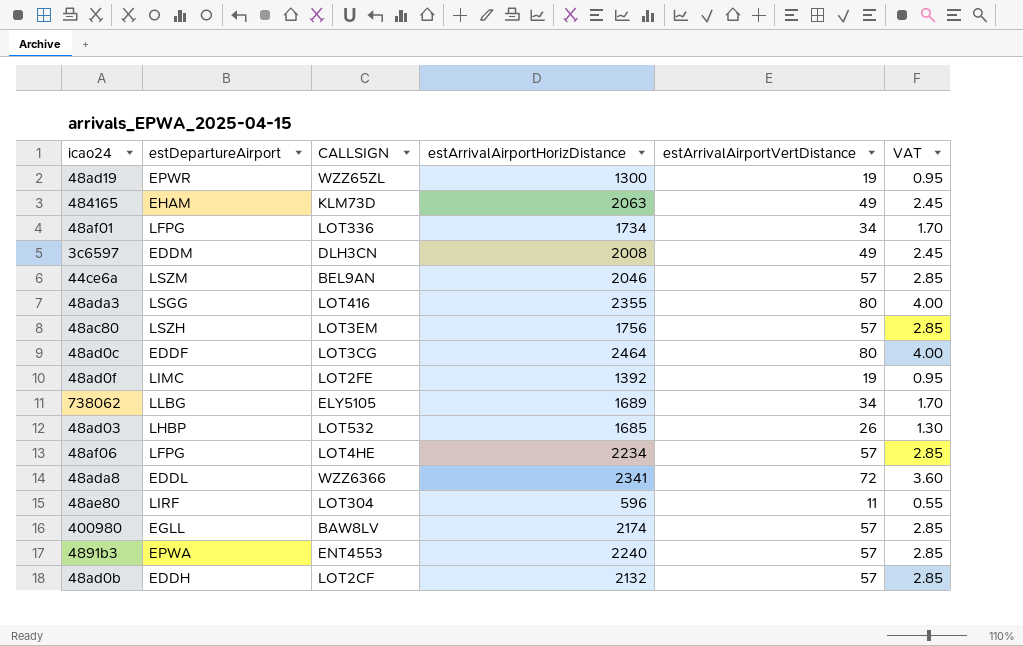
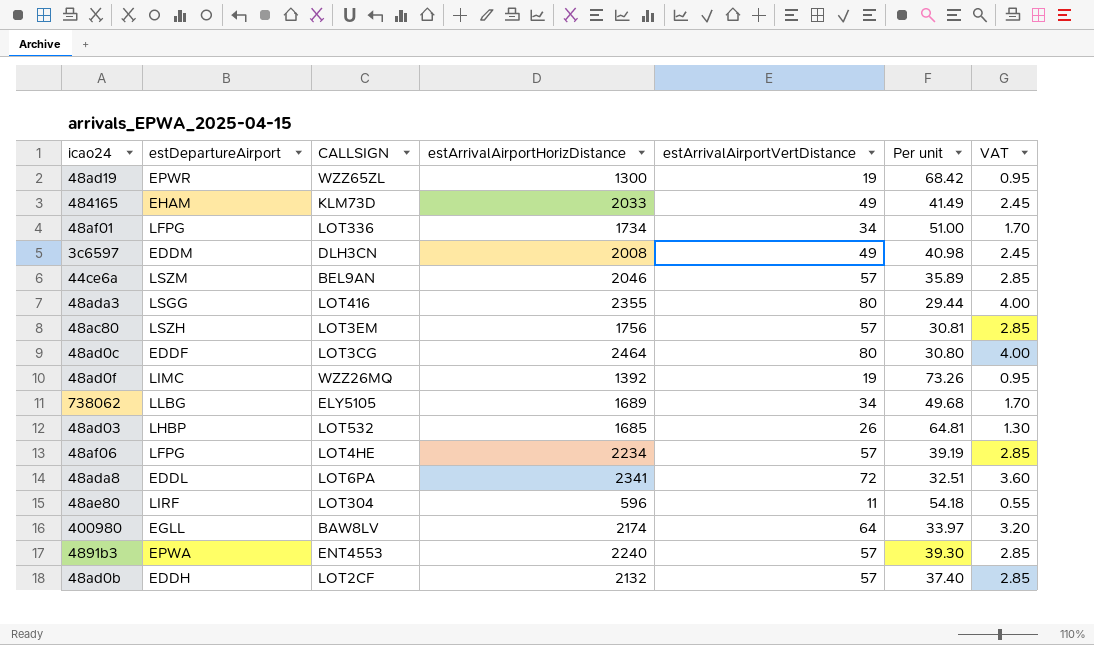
column Per unit | formula: none -> [estArrivalAirportHorizDistance] / [estArrivalAirportVertDistance]
484165 | estArrivalAirportHorizDistance: 2063 -> 2033
48ad0f | CALLSIGN: LOT2FE -> WZZ26MQ
48ada8 | CALLSIGN: WZZ6366 -> LOT6PA
400980 | estArrivalAirportVertDistance: 57 -> 64
400980 | VAT: 2.85 -> 3.20

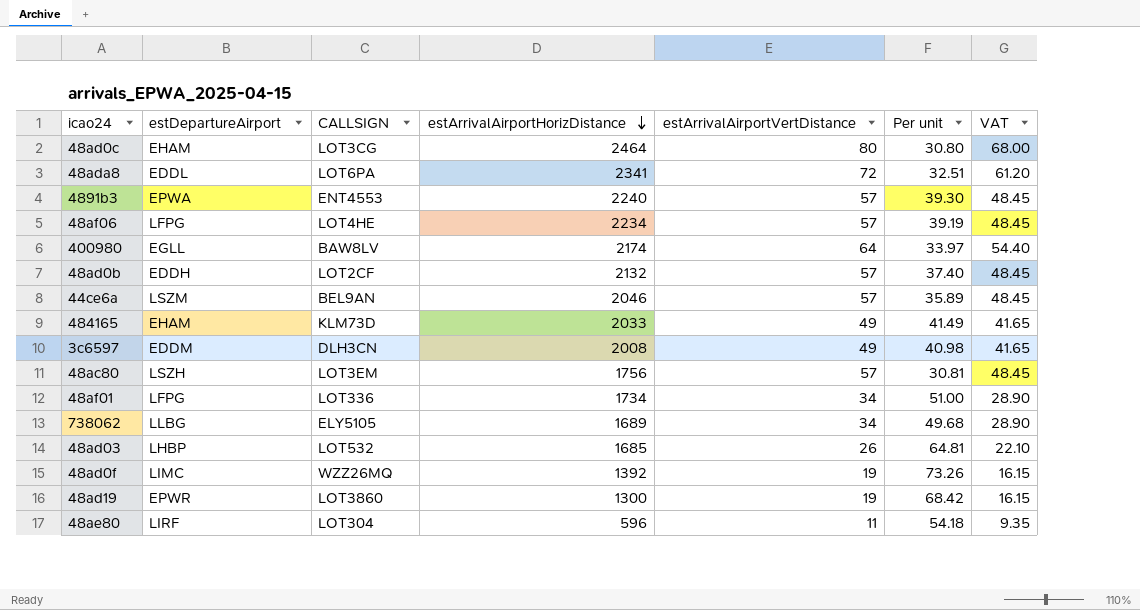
row order: none -> estArrivalAirportHorizDistance descending
column VAT | formula: [estArrivalAirportVertDistance] * 0.05 -> [estArrivalAirportVertDistance] * 0.85
row 48ada3: LSGG | LOT416 | 2355 | 80 | 29.44 | 4.00 -> none
48ad0c | estDepartureAirport: EDDF -> EHAM
48ad19 | CALLSIGN: WZZ65ZL -> LOT3860

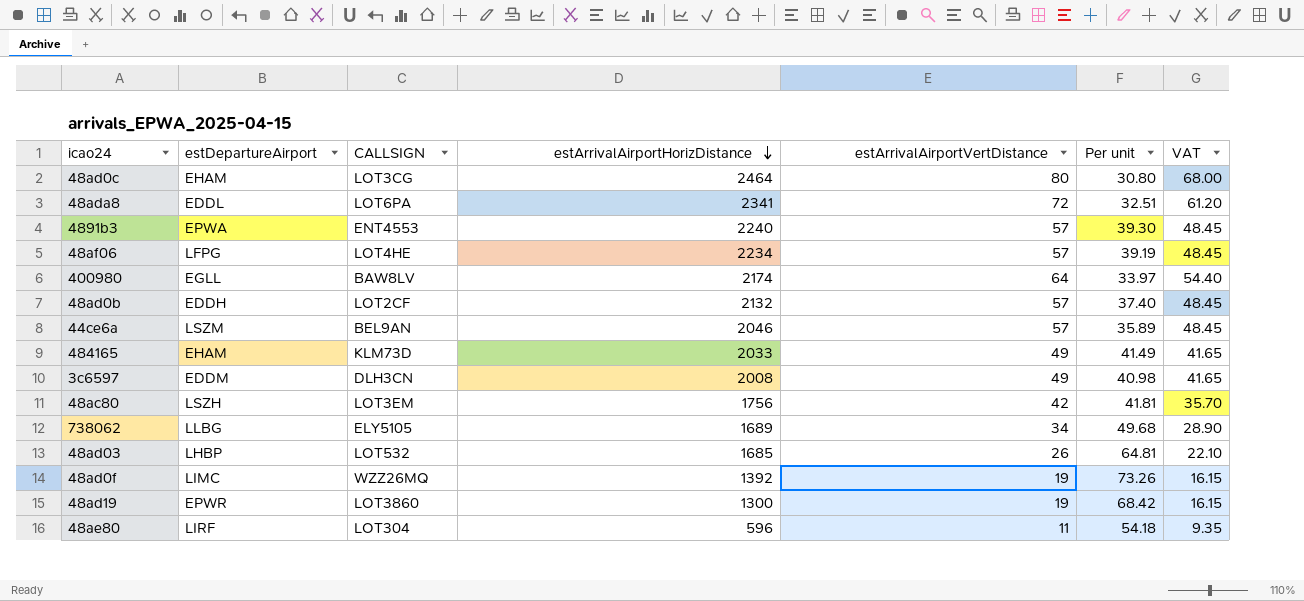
row 48af01: LFPG | LOT336 | 1734 | 34 | 51.00 | 28.90 -> none
48ac80 | estArrivalAirportVertDistance: 57 -> 42
48ac80 | Per unit: 30.81 -> 41.81
48ac80 | VAT: 48.45 -> 35.70

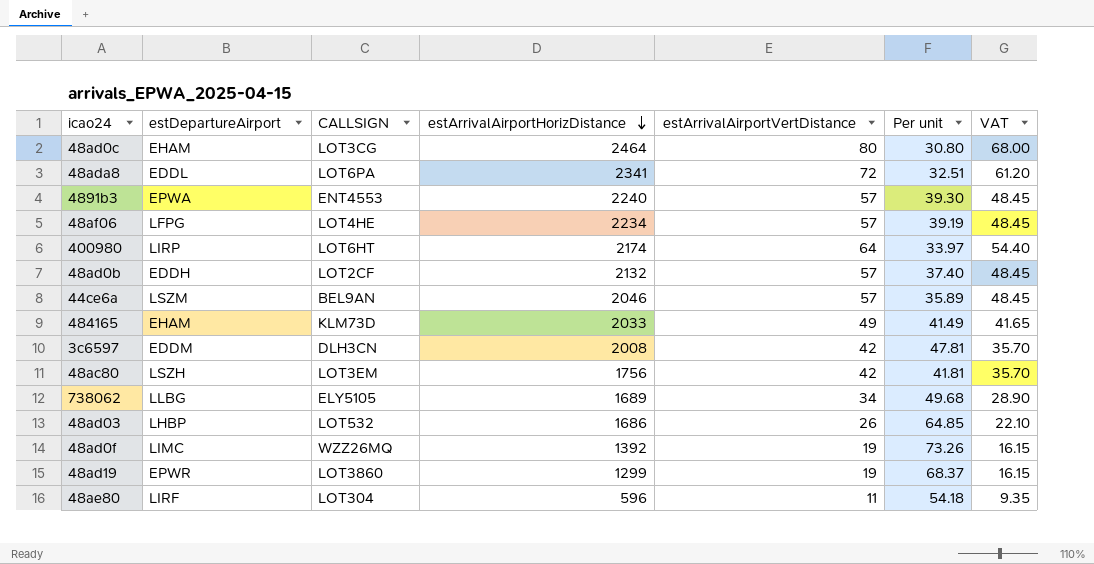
400980 | estDepartureAirport: EGLL -> LIRP
400980 | CALLSIGN: BAW8LV -> LOT6HT
3c6597 | estArrivalAirportVertDistance: 49 -> 42
3c6597 | Per unit: 40.98 -> 47.81
3c6597 | VAT: 41.65 -> 35.70
48ad03 | estArrivalAirportHorizDistance: 1685 -> 1686
48ad03 | Per unit: 64.81 -> 64.85
48ad19 | estArrivalAirportHorizDistance: 1300 -> 1299
48ad19 | Per unit: 68.42 -> 68.37

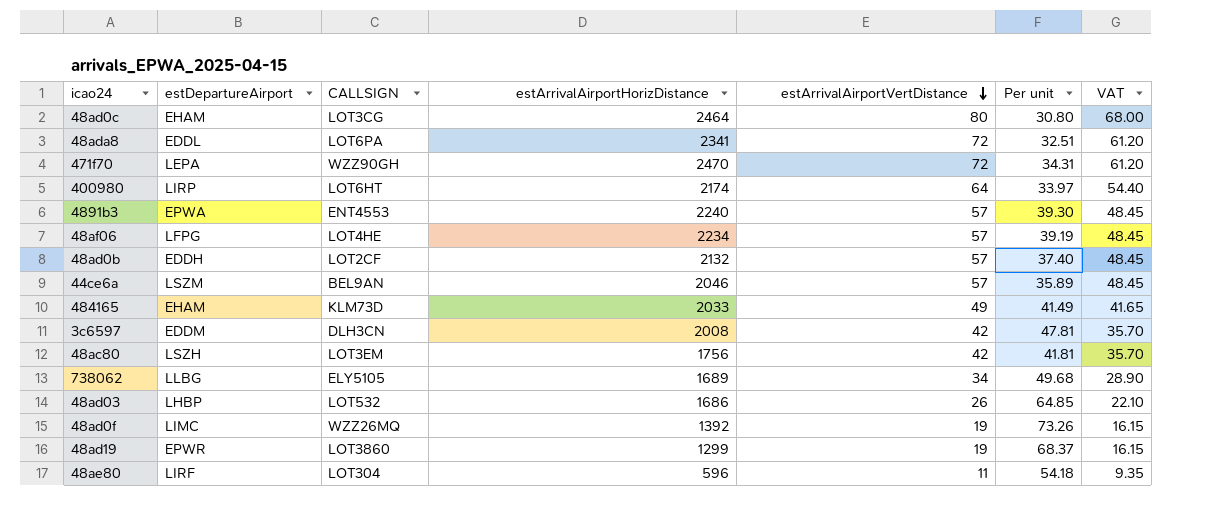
row order: estArrivalAirportHorizDistance descending -> estArrivalAirportVertDistance descending
row 471f70: none -> LEPA | WZZ90GH | 2470 | 72 | 34.31 | 61.20

